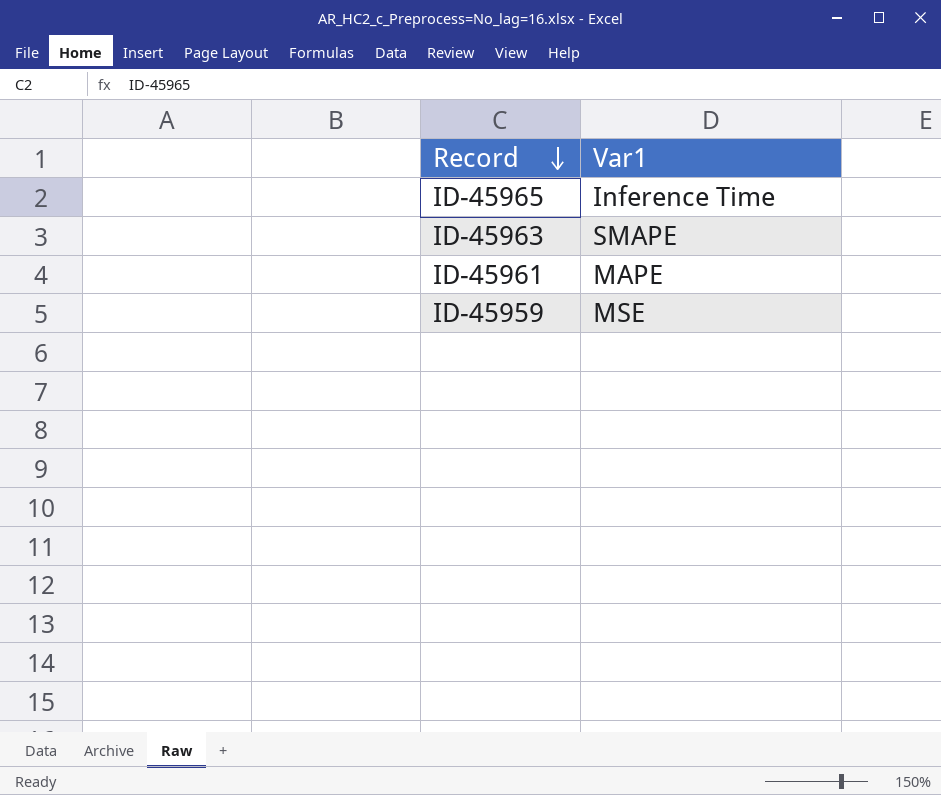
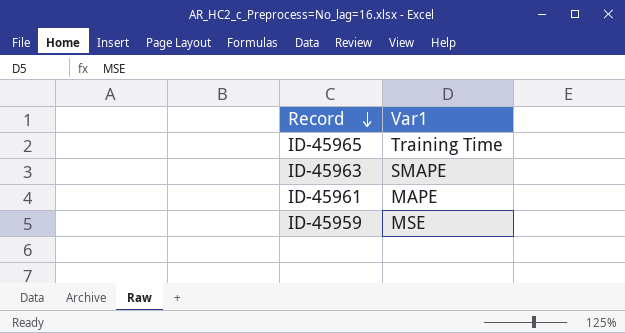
ID-45965 | Var1: Inference Time -> Training Time

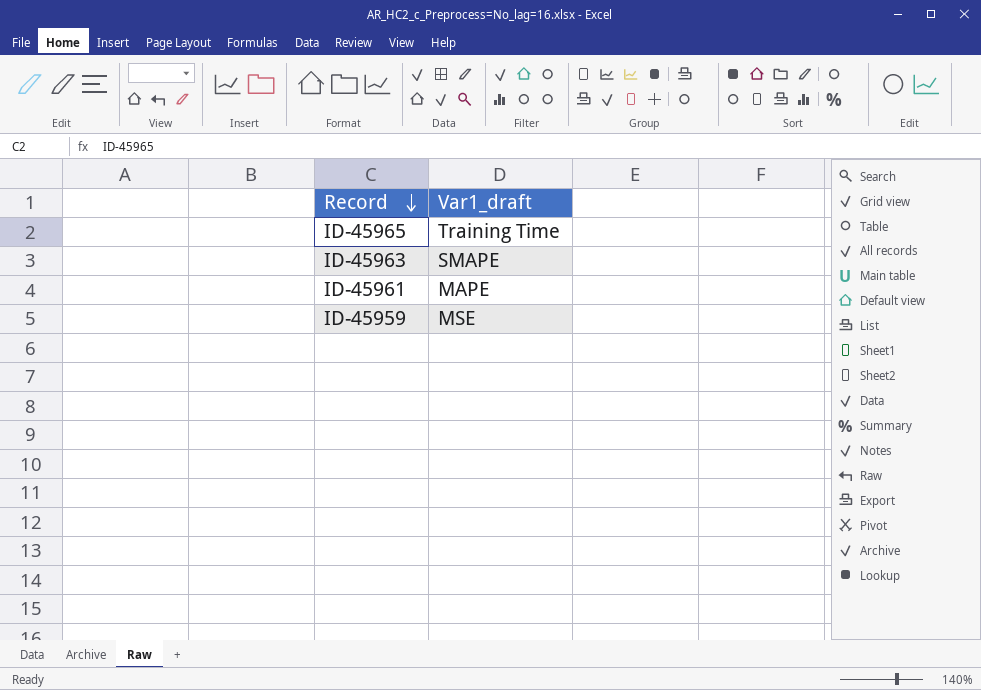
column name: Var1 -> Var1_draft

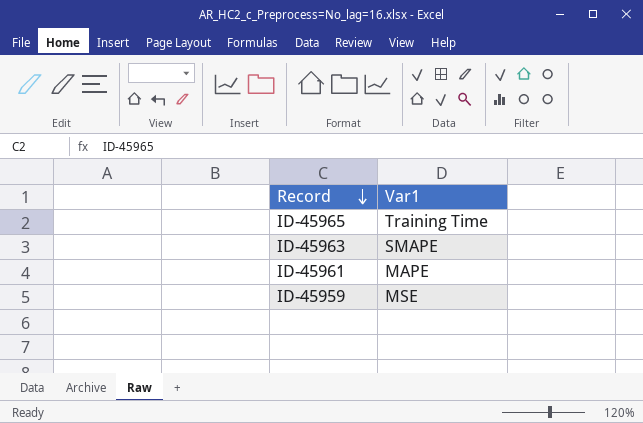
column name: Var1_draft -> Var1

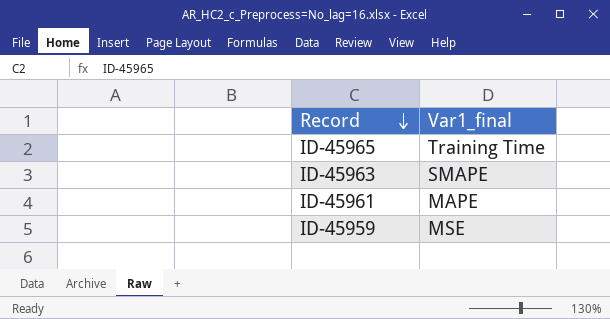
column name: Var1 -> Var1_final

